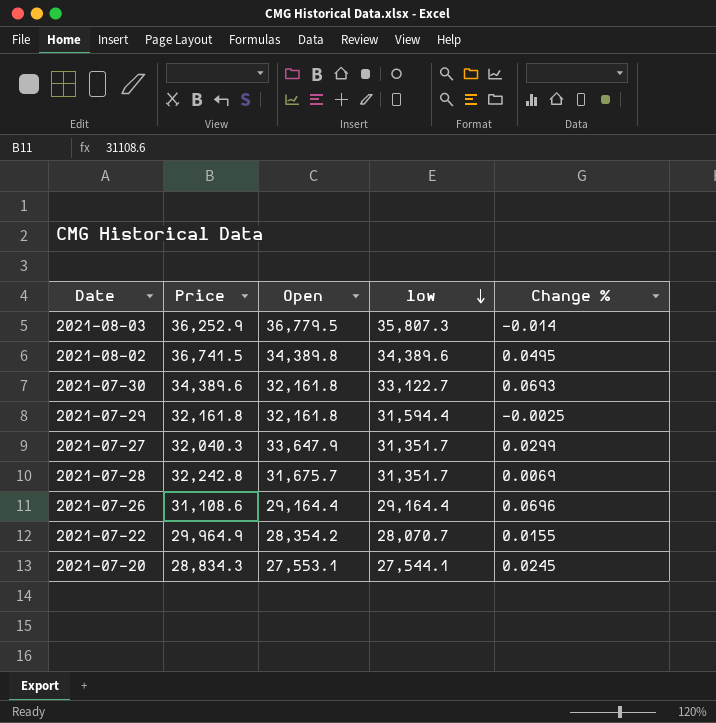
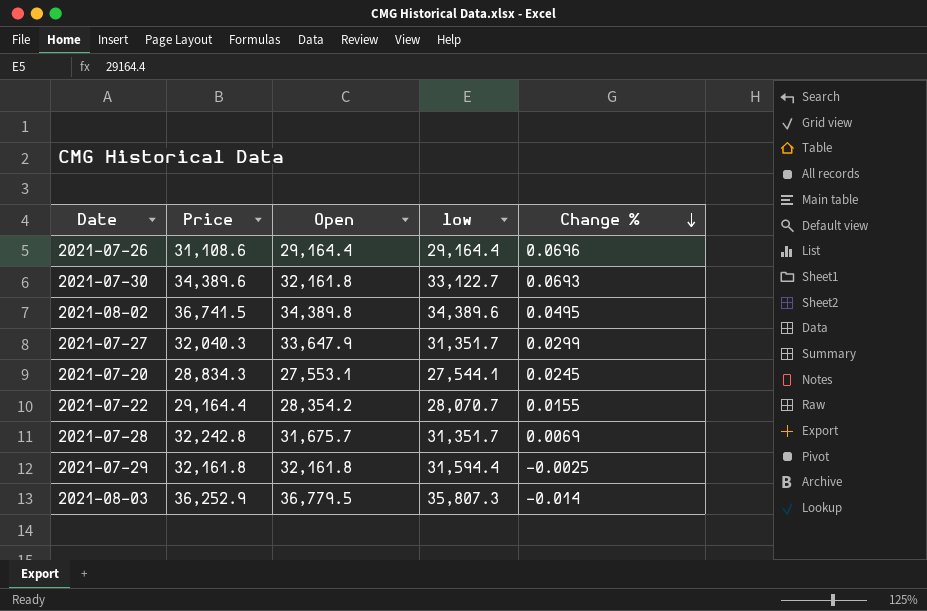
row order: low descending -> Change % descending
2021-07-22 | Price: 29,964.9 -> 29,164.4

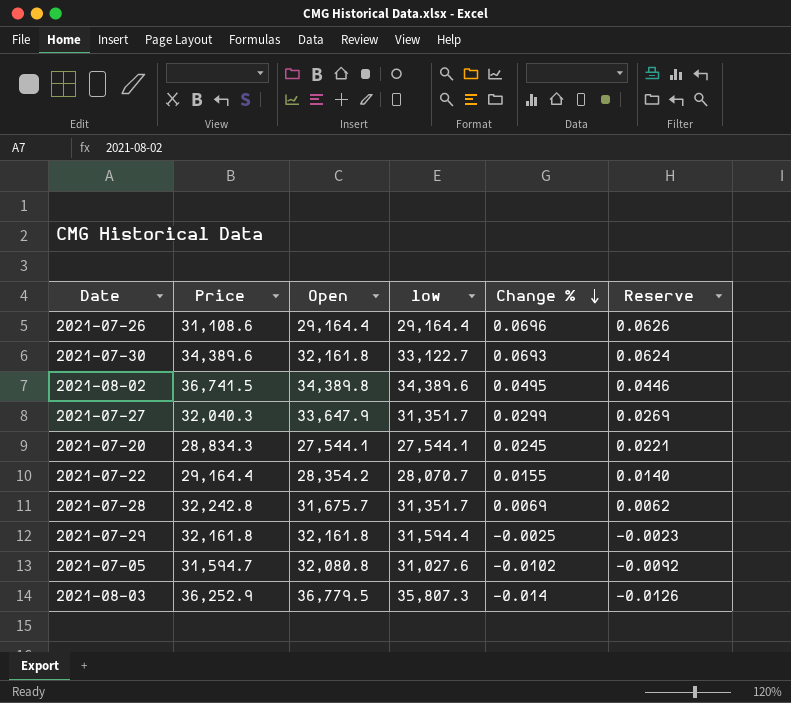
column Reserve | formula: none -> [Change %] * 0.9
2021-07-20 | Open: 27,553.1 -> 27,544.1
row 2021-07-05: none -> 31,594.7 | 32,080.8 | 31,027.6 | -0.0102 | -0.0092

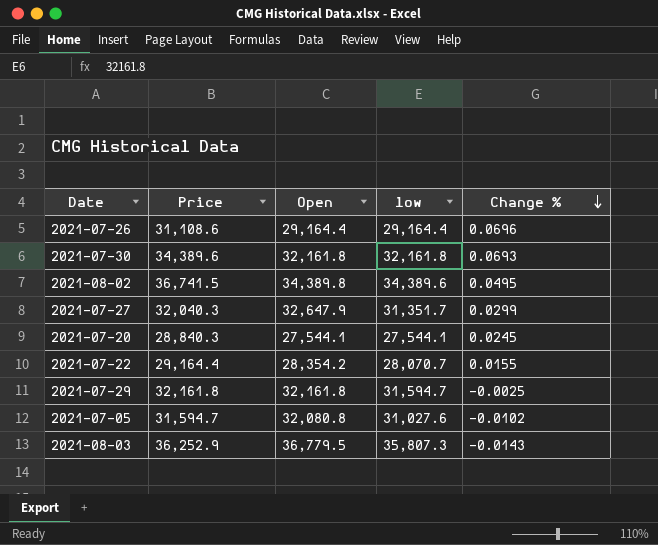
column Reserve | formula: [Change %] * 0.9 -> none
row 2021-07-28: 32,242.8 | 31,675.7 | 31,351.7 | 0.0069 | 0.0062 -> none
2021-07-30 | low: 33,122.7 -> 32,161.8
2021-07-27 | Open: 33,647.9 -> 32,647.9
2021-07-20 | Price: 28,834.3 -> 28,840.3
2021-07-29 | low: 31,594.4 -> 31,594.7
2021-08-03 | Change %: -0.014 -> -0.0143

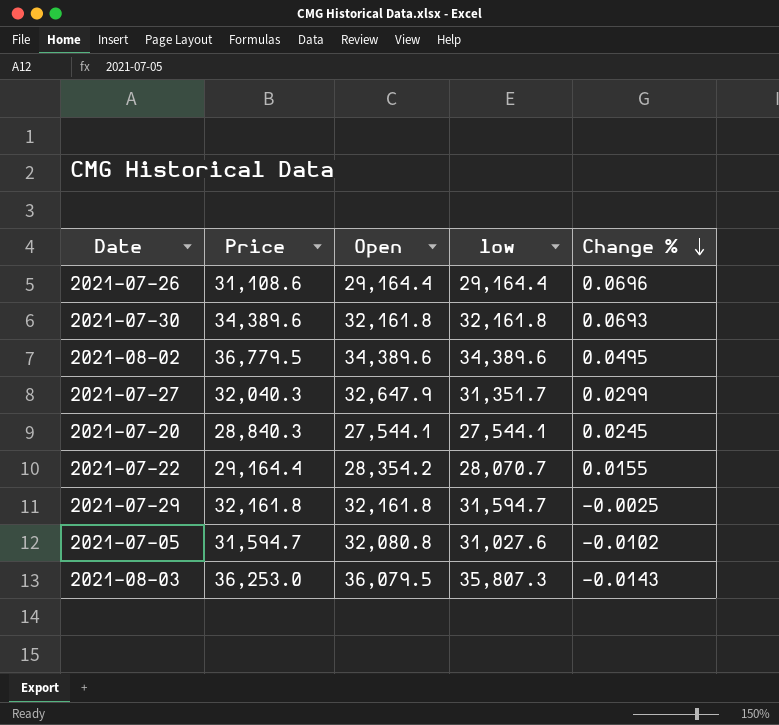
2021-08-02 | Price: 36,741.5 -> 36,779.5
2021-08-02 | Open: 34,389.8 -> 34,389.6
2021-08-03 | Price: 36,252.9 -> 36,253.0
2021-08-03 | Open: 36,779.5 -> 36,079.5

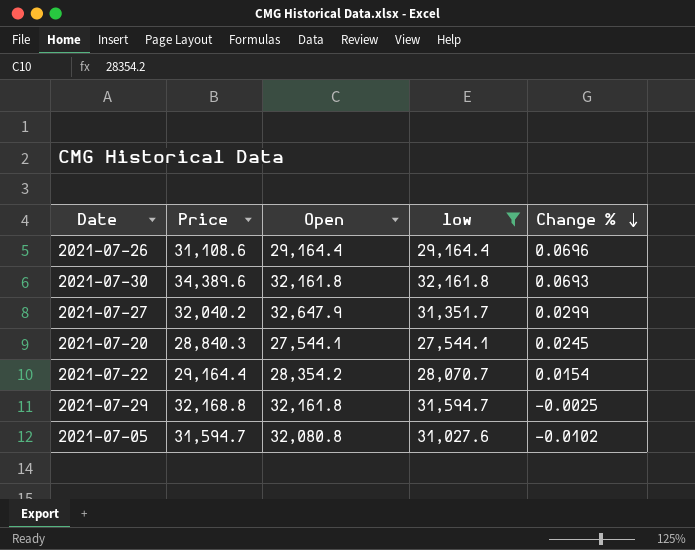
filter: none -> low <= 32,161.8
2021-07-27 | Price: 32,040.3 -> 32,040.2
2021-07-22 | Change %: 0.0155 -> 0.0154
2021-07-29 | Price: 32,161.8 -> 32,168.8

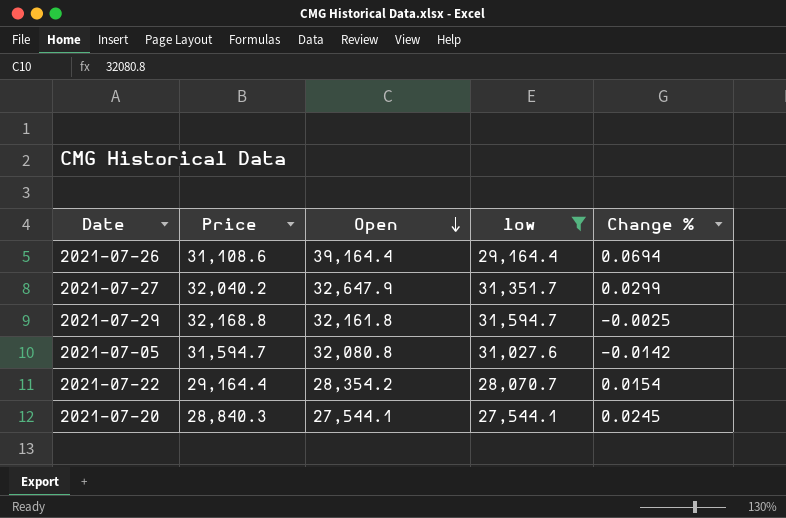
row order: Change % descending -> Open descending
row 2021-07-30: 34,389.6 | 32,161.8 | 32,161.8 | 0.0693 -> none
2021-07-26 | Open: 29,164.4 -> 39,164.4
2021-07-26 | Change %: 0.0696 -> 0.0694
2021-07-05 | Change %: -0.0102 -> -0.0142

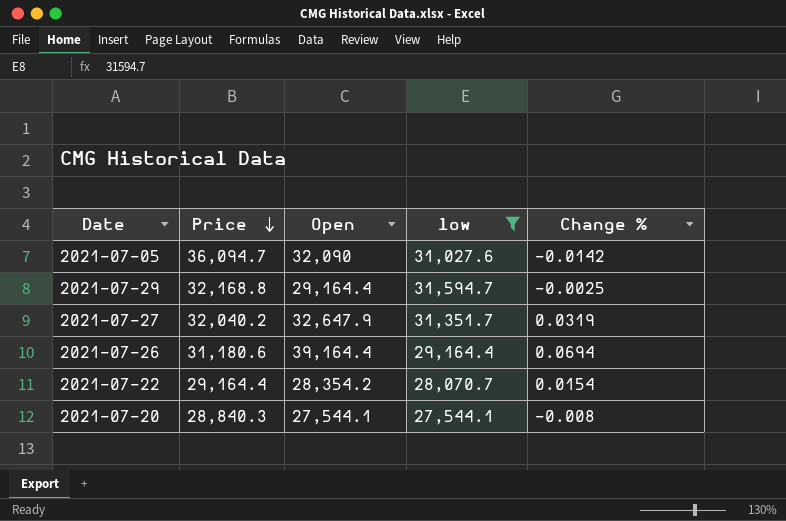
row order: Open descending -> Price descending
2021-07-05 | Price: 31,594.7 -> 36,094.7
2021-07-05 | Open: 32,080.8 -> 32,090
2021-07-29 | Open: 32,161.8 -> 29,164.4
2021-07-27 | Change %: 0.0299 -> 0.0319
2021-07-26 | Price: 31,108.6 -> 31,180.6
2021-07-20 | Change %: 0.0245 -> -0.008

